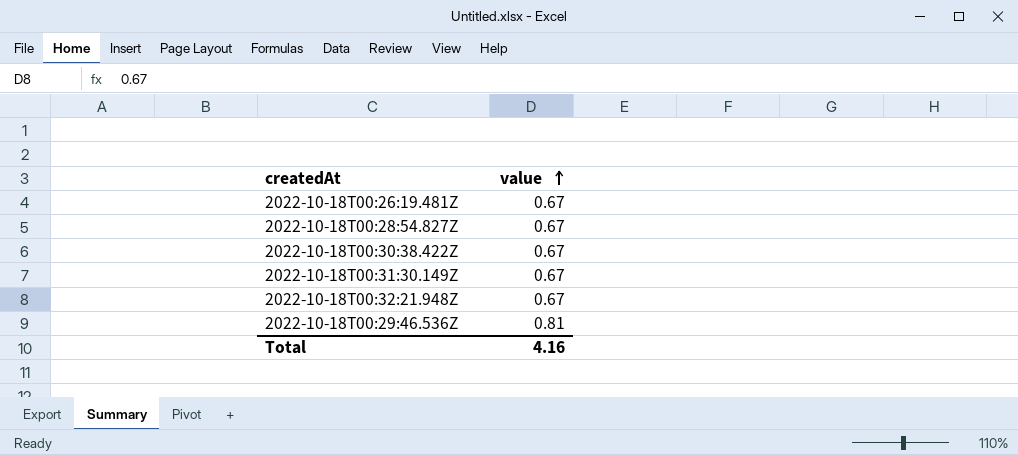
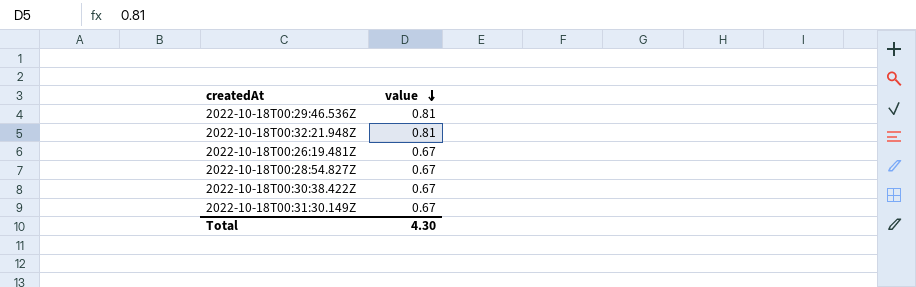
row order: value ascending -> value descending
2022-10-18T00:32:21.948Z | value: 0.67 -> 0.81
Total | value: 4.16 -> 4.30

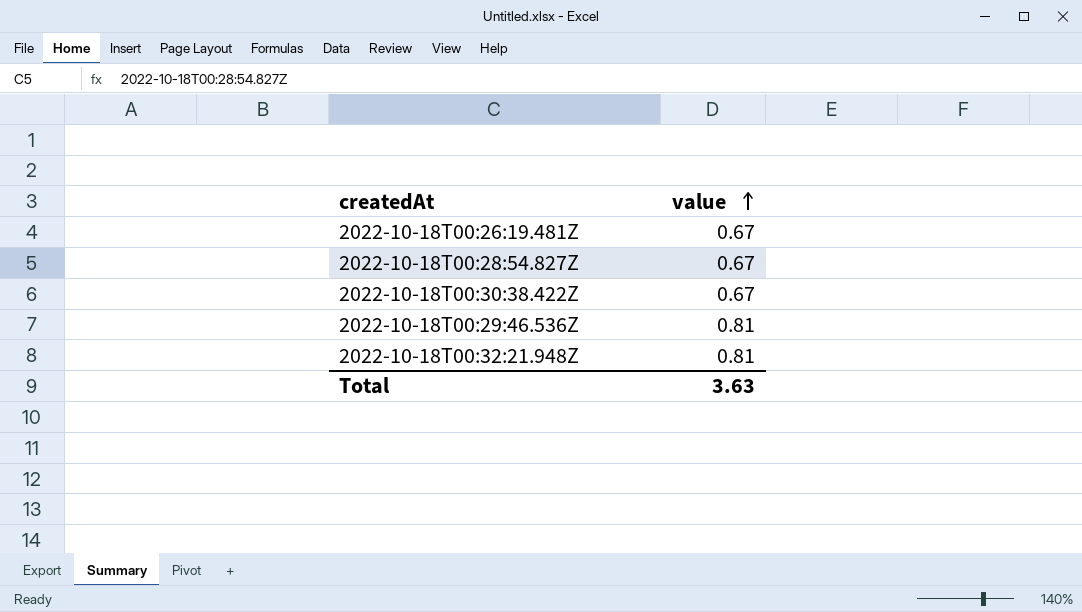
row order: value descending -> value ascending
row 2022-10-18T00:31:30.149Z: 0.67 -> none
Total | value: 4.30 -> 3.63

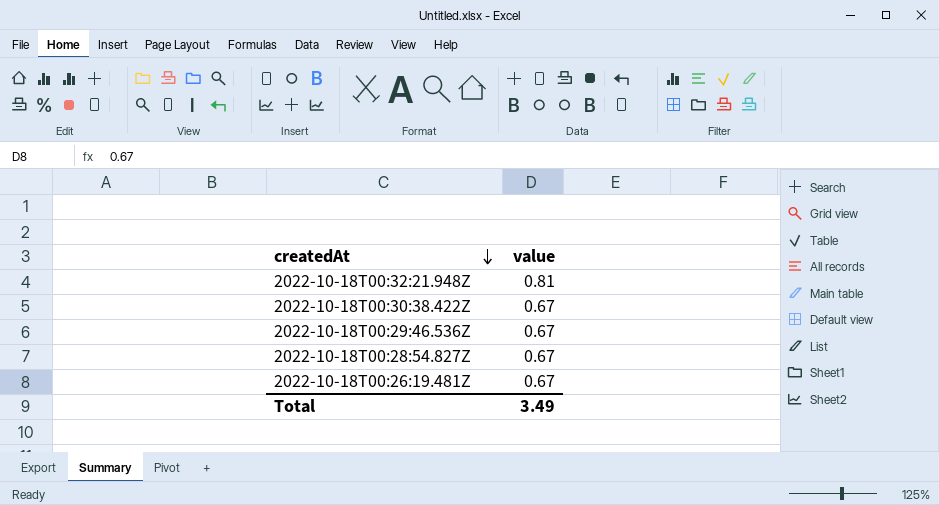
row order: value ascending -> createdAt descending
2022-10-18T00:29:46.536Z | value: 0.81 -> 0.67
Total | value: 3.63 -> 3.49

